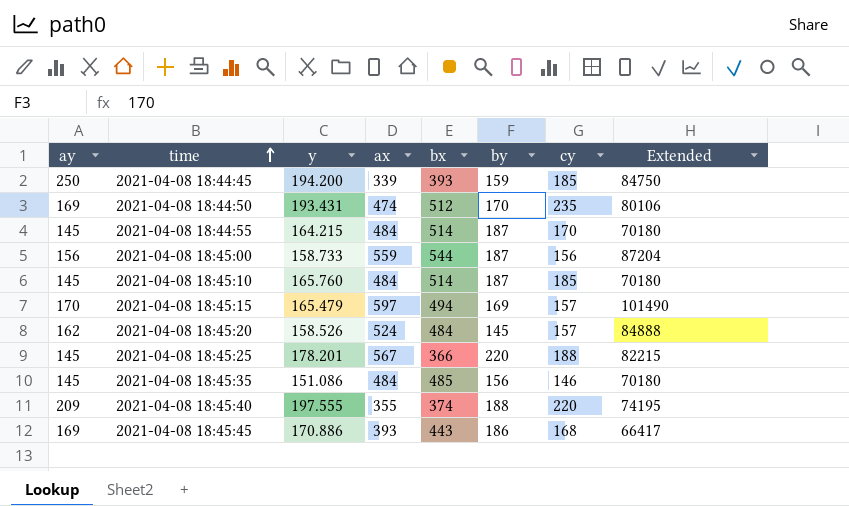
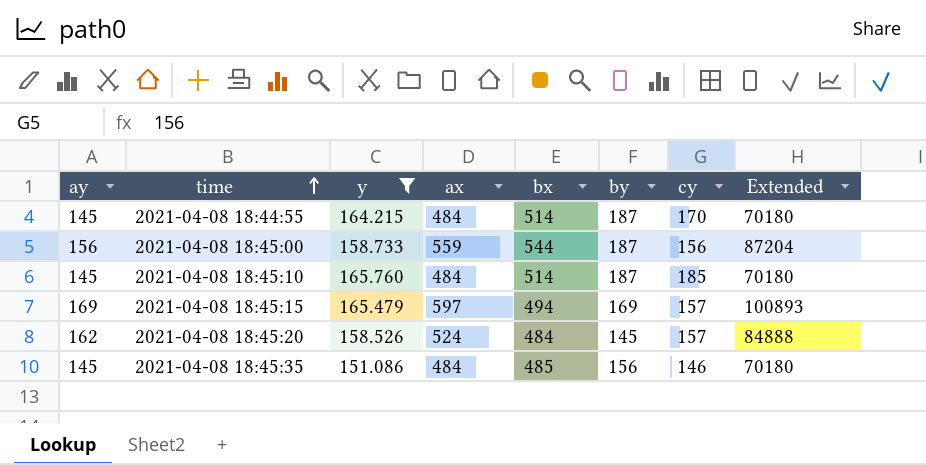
filter: none -> y <= 165.760
2021-04-08 18:45:15 | ay: 170 -> 169
2021-04-08 18:45:15 | Extended: 101490 -> 100893

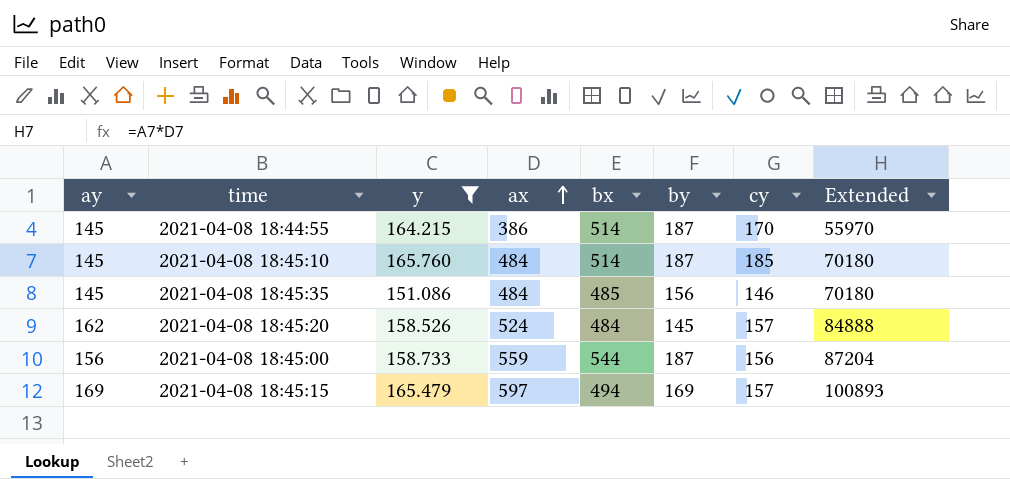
row order: time ascending -> ax ascending
2021-04-08 18:44:55 | ax: 484 -> 386
2021-04-08 18:44:55 | Extended: 70180 -> 55970

